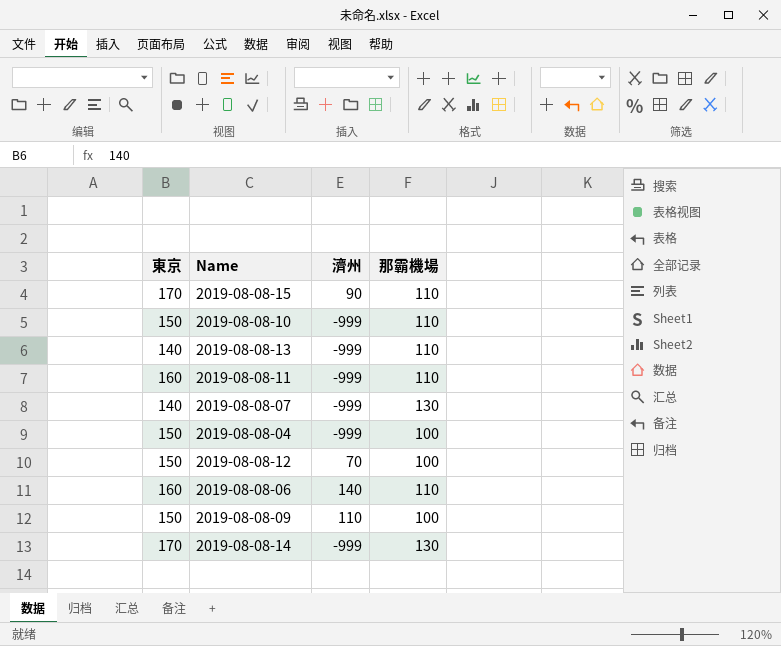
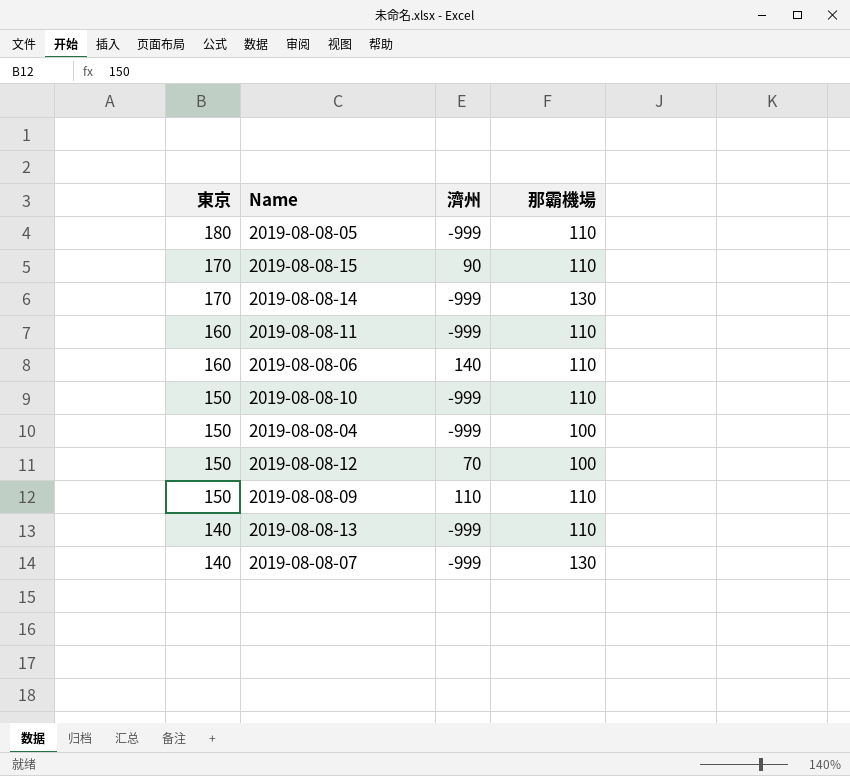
row order: none -> 東京 descending
row 2019-08-08-05: none -> 180 | -999 | 110
2019-08-08-09 | 那霸機場: 100 -> 110

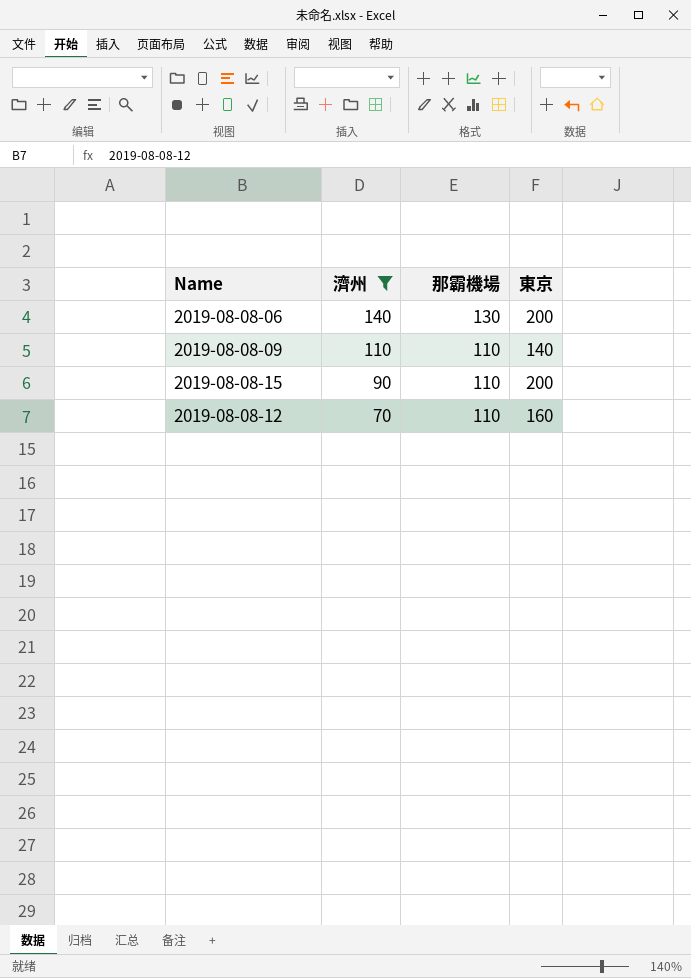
filter: none -> 濟州 != -999
row order: 東京 descending -> 濟州 descending
column 東京 | position: 1 -> 4
2019-08-08-06 | 那霸機場: 110 -> 130
2019-08-08-06 | 東京: 160 -> 200
2019-08-08-09 | 東京: 150 -> 140
2019-08-08-15 | 東京: 170 -> 200
2019-08-08-12 | 那霸機場: 100 -> 110
2019-08-08-12 | 東京: 150 -> 160

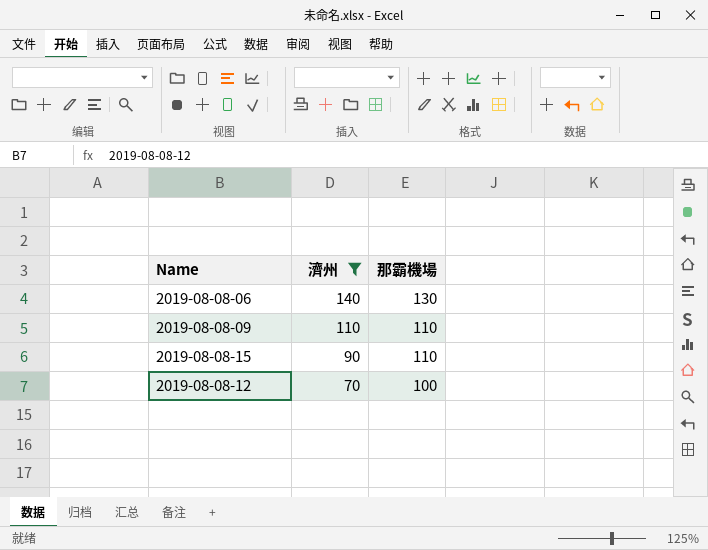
column 東京 | position: 4 -> none
2019-08-08-12 | 那霸機場: 110 -> 100

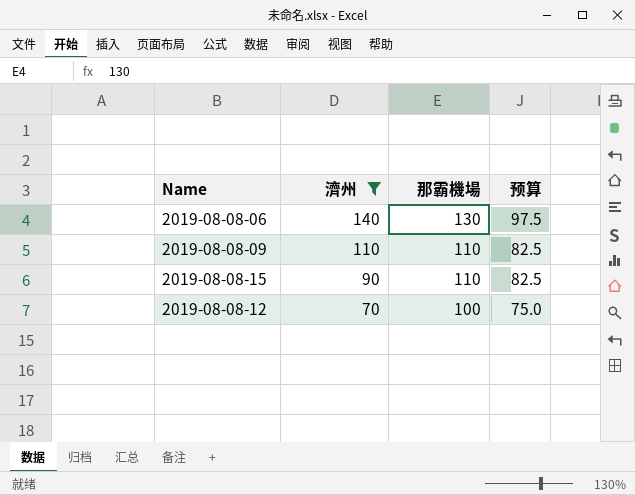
column 预算 | formula: none -> [那霸機場] * 0.75

